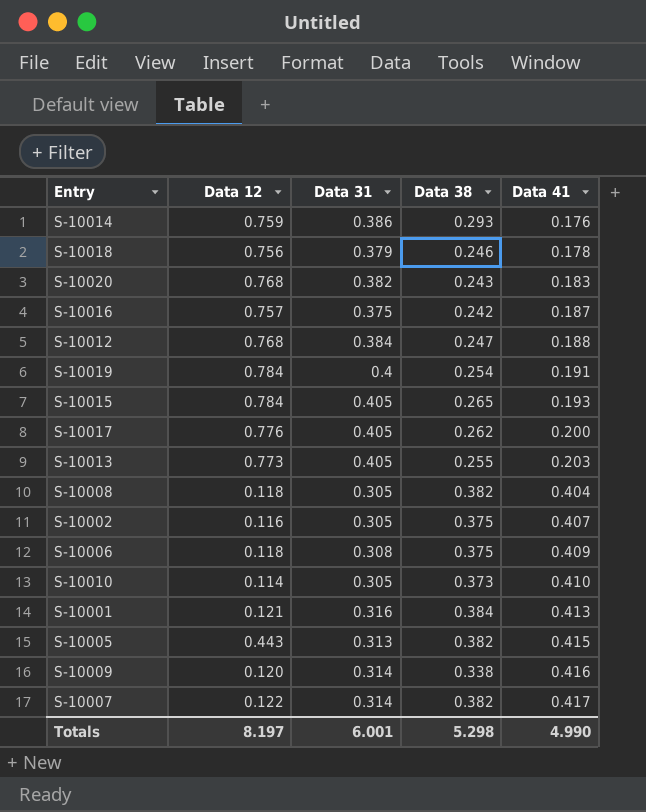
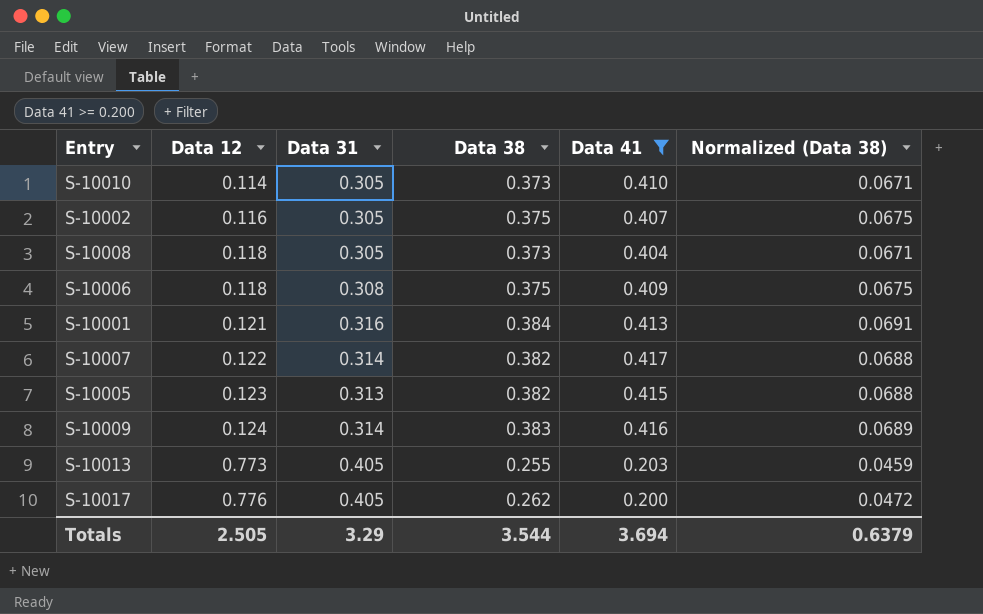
filter: none -> Data 41 >= 0.200
row order: Data 41 ascending -> Data 12 ascending
column Normalized (Data 38) | formula: none -> [Data 38] * 0.18
S-10008 | Data 38: 0.382 -> 0.373
S-10005 | Data 12: 0.443 -> 0.123
S-10009 | Data 12: 0.120 -> 0.124
S-10009 | Data 38: 0.338 -> 0.383
Totals | Data 12: 8.197 -> 2.505
Totals | Data 31: 6.001 -> 3.29
Totals | Data 38: 5.298 -> 3.544
Totals | Data 41: 4.990 -> 3.694

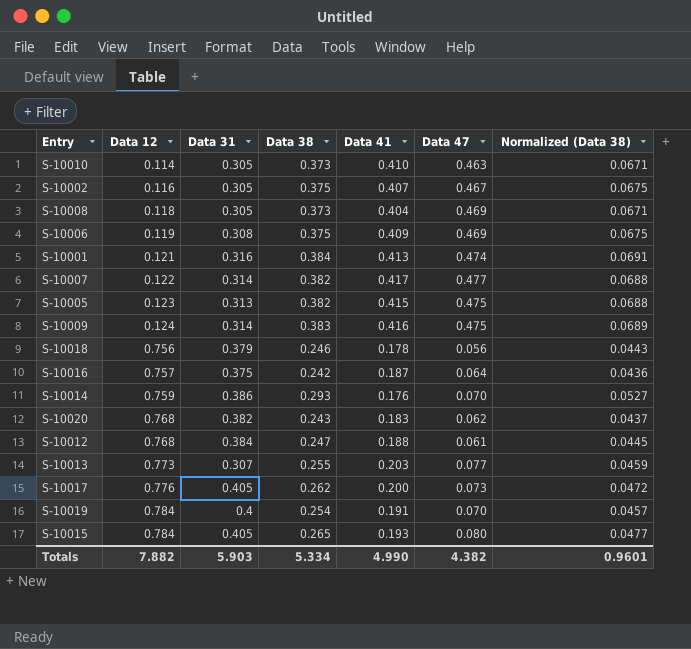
filter: Data 41 >= 0.200 -> none
column Data 47 | position: none -> 6
S-10006 | Data 12: 0.118 -> 0.119
S-10013 | Data 31: 0.405 -> 0.307
Totals | Data 12: 2.505 -> 7.882
Totals | Data 31: 3.29 -> 5.903
Totals | Data 38: 3.544 -> 5.334
Totals | Data 41: 3.694 -> 4.990
Totals | Normalized (Data 38): 0.6379 -> 0.9601

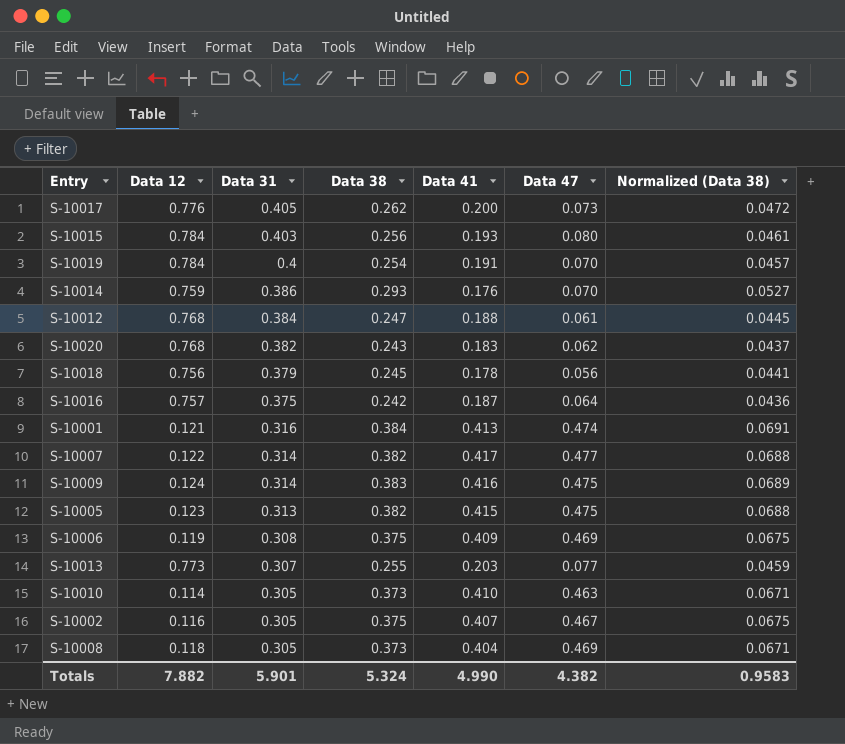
row order: Data 12 ascending -> Data 31 descending
S-10015 | Data 31: 0.405 -> 0.403
S-10015 | Data 38: 0.265 -> 0.256
S-10015 | Normalized (Data 38): 0.0477 -> 0.0461
S-10018 | Data 38: 0.246 -> 0.245
S-10018 | Normalized (Data 38): 0.0443 -> 0.0441
Totals | Data 31: 5.903 -> 5.901
Totals | Data 38: 5.334 -> 5.324
Totals | Normalized (Data 38): 0.9601 -> 0.9583

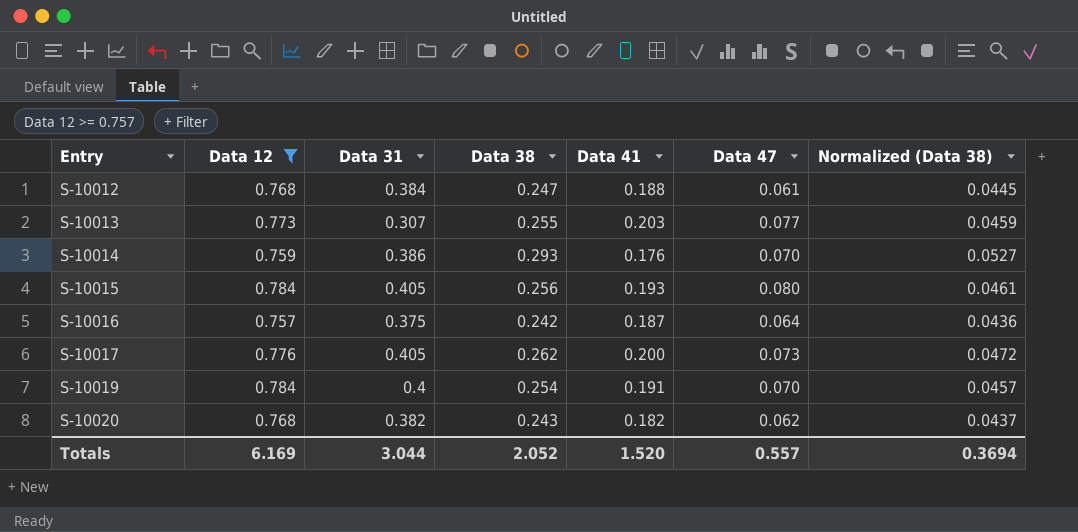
filter: none -> Data 12 >= 0.757
row order: Data 31 descending -> Entry ascending
S-10015 | Data 31: 0.403 -> 0.405
S-10020 | Data 41: 0.183 -> 0.182
Totals | Data 12: 7.882 -> 6.169
Totals | Data 31: 5.901 -> 3.044
Totals | Data 38: 5.324 -> 2.052
Totals | Data 41: 4.990 -> 1.520
Totals | Data 47: 4.382 -> 0.557
Totals | Normalized (Data 38): 0.9583 -> 0.3694

